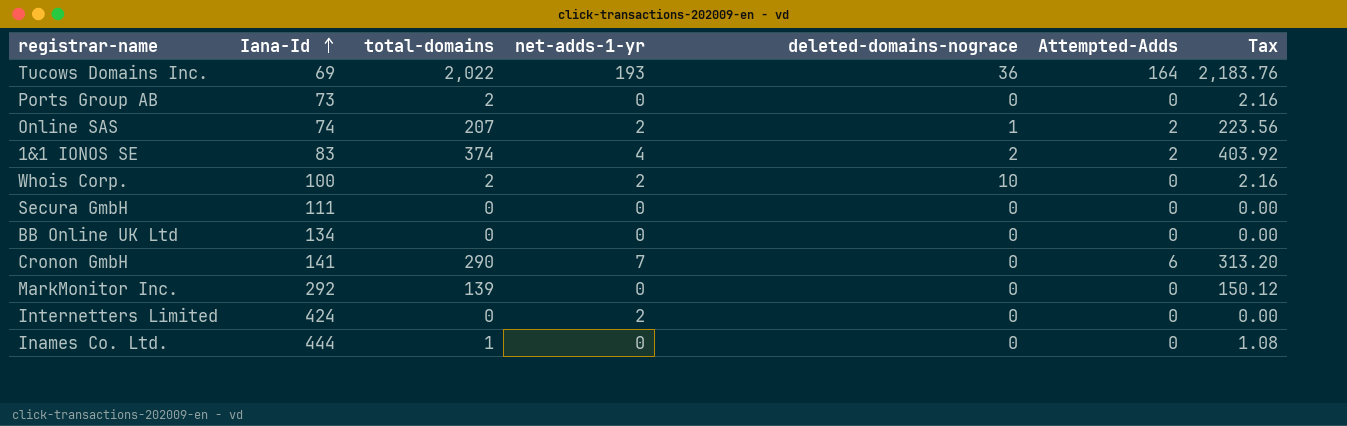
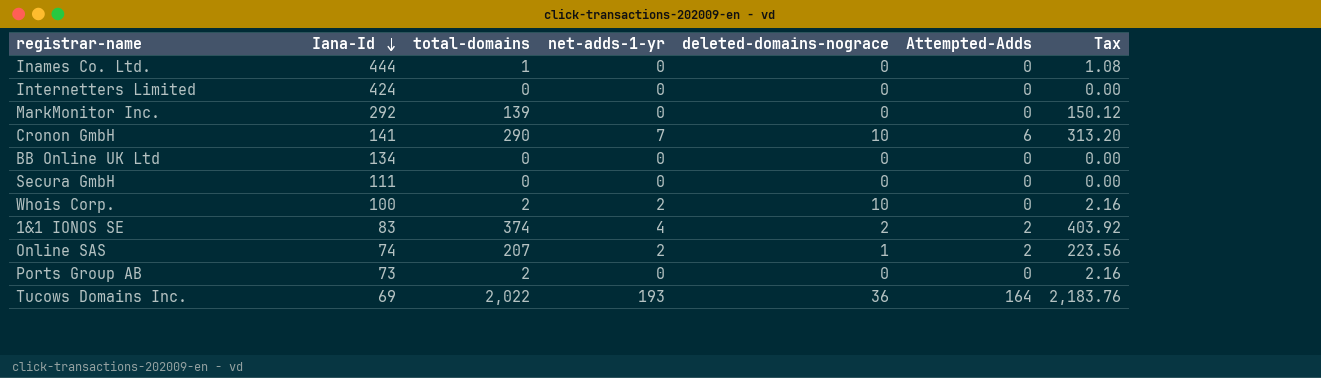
row order: Iana-Id ascending -> Iana-Id descending
Internetters Limited | net-adds-1-yr: 2 -> 0
Cronon GmbH | deleted-domains-nograce: 0 -> 10

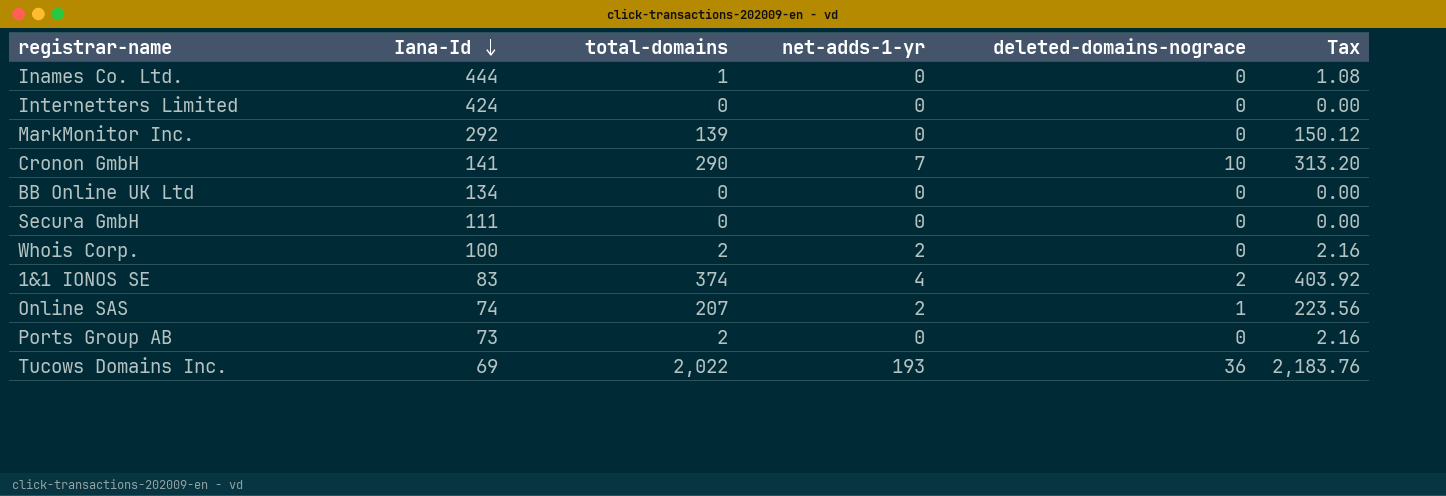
column Attempted-Adds | position: 6 -> none
Whois Corp. | deleted-domains-nograce: 10 -> 0

